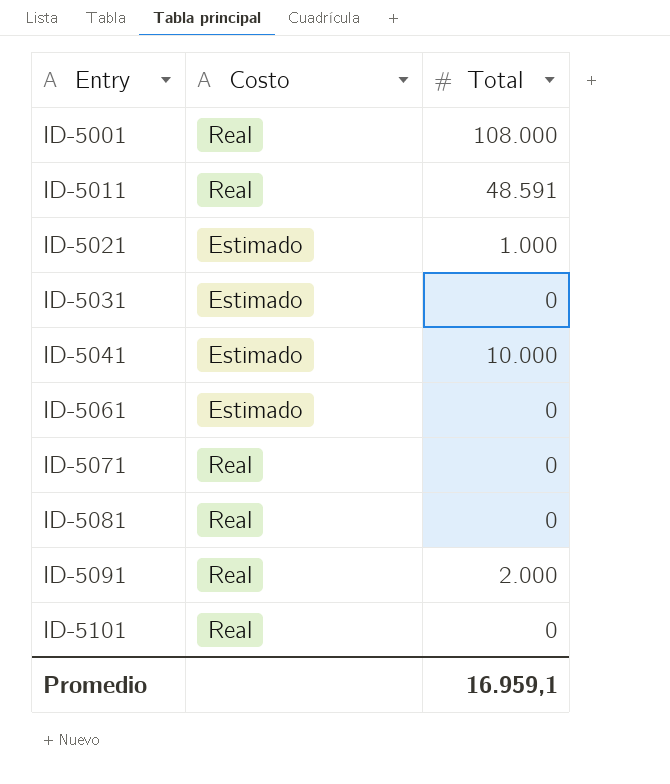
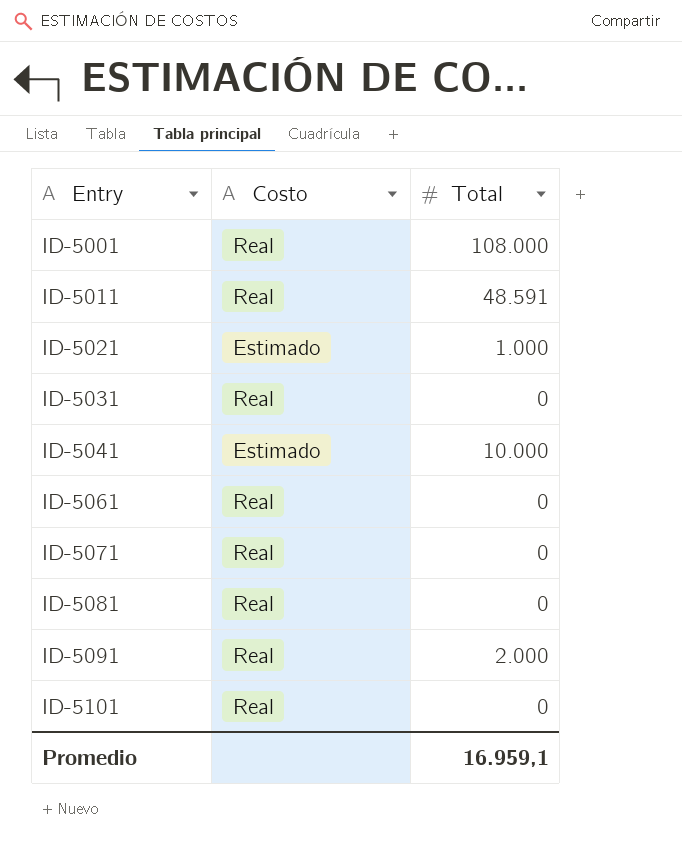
ID-5031 | Costo: Estimado -> Real
ID-5061 | Costo: Estimado -> Real

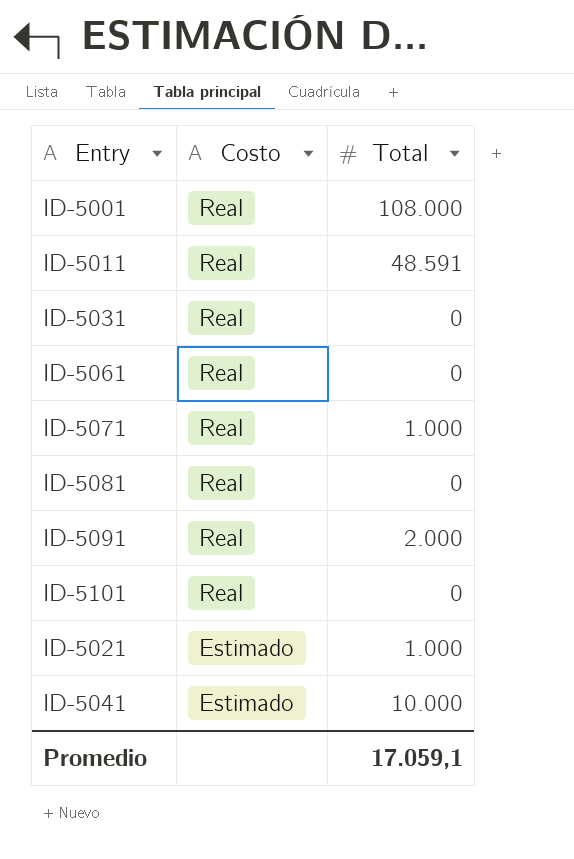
row order: Entry ascending -> Costo descending
ID-5071 | Total: 0 -> 1.000
Promedio | Total: 16.959,1 -> 17.059,1

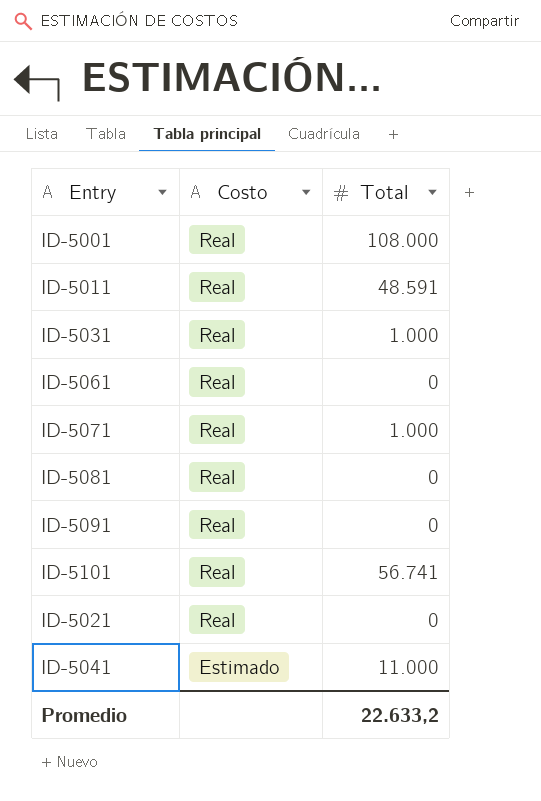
ID-5031 | Total: 0 -> 1.000
ID-5091 | Total: 2.000 -> 0
ID-5101 | Total: 0 -> 56.741
ID-5021 | Costo: Estimado -> Real
ID-5021 | Total: 1.000 -> 0
ID-5041 | Total: 10.000 -> 11.000
Promedio | Total: 17.059,1 -> 22.633,2

